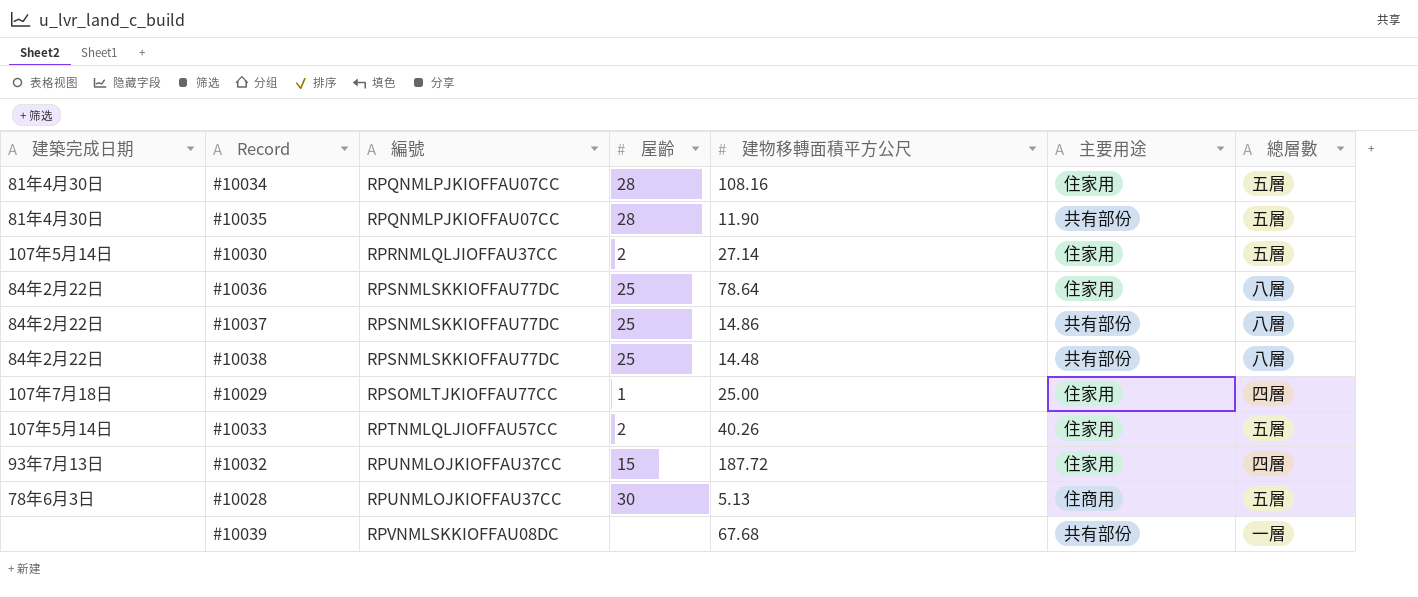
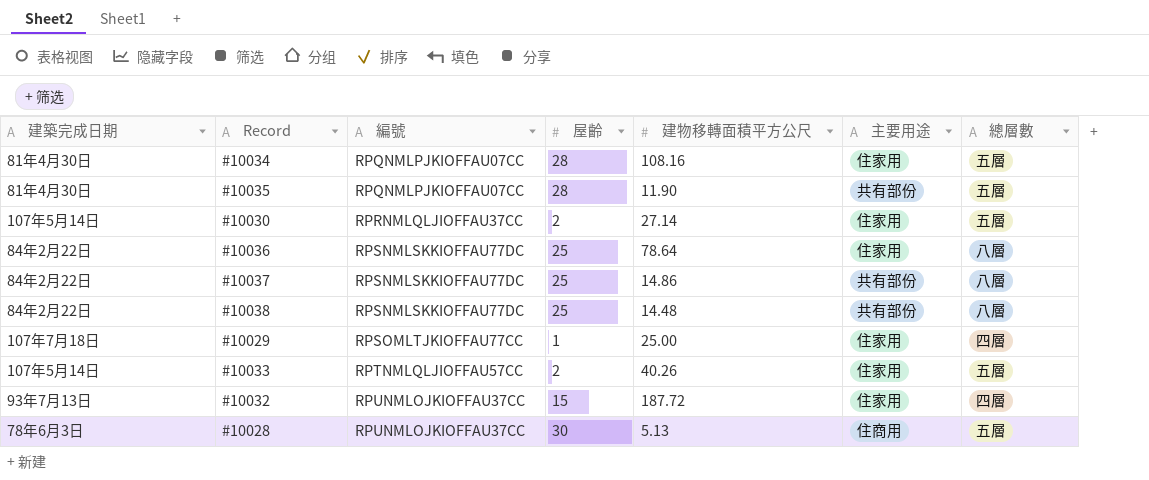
row #10039: none | RPVNMLSKKIOFFAU08DC | none | 67.68 | 共有部份 | 一層 -> none

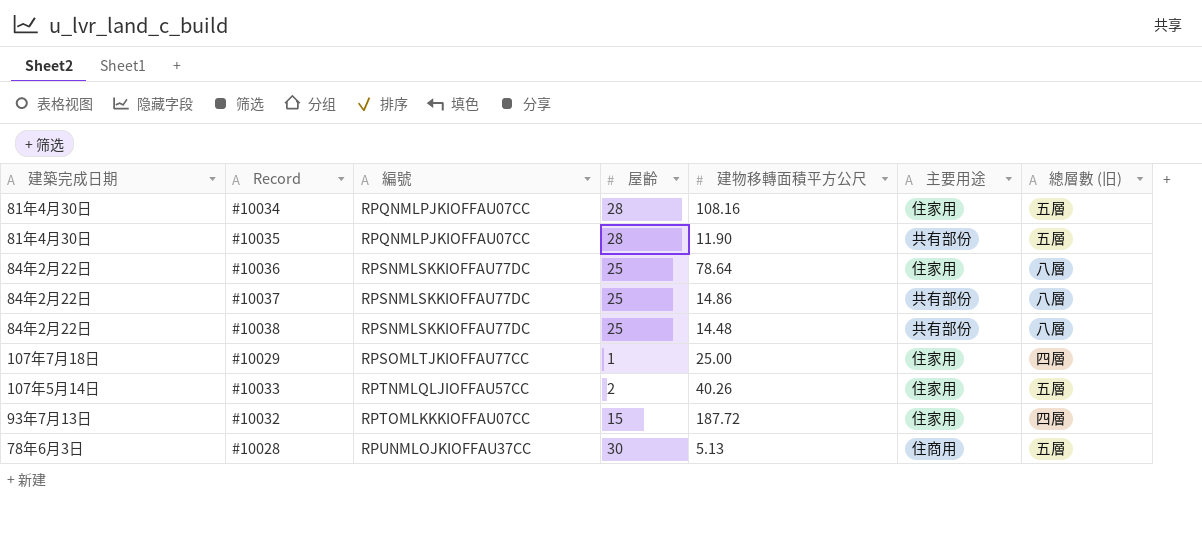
column name: 總層數 -> 總層數 (旧)
row #10030: 107年5月14日 | RPRNMLQLJIOFFAU37CC | 2 | 27.14 | 住家用 | 五層 -> none
#10032 | 編號: RPUNMLOJKIOFFAU37CC -> RPTOMLKKKIOFFAU07CC

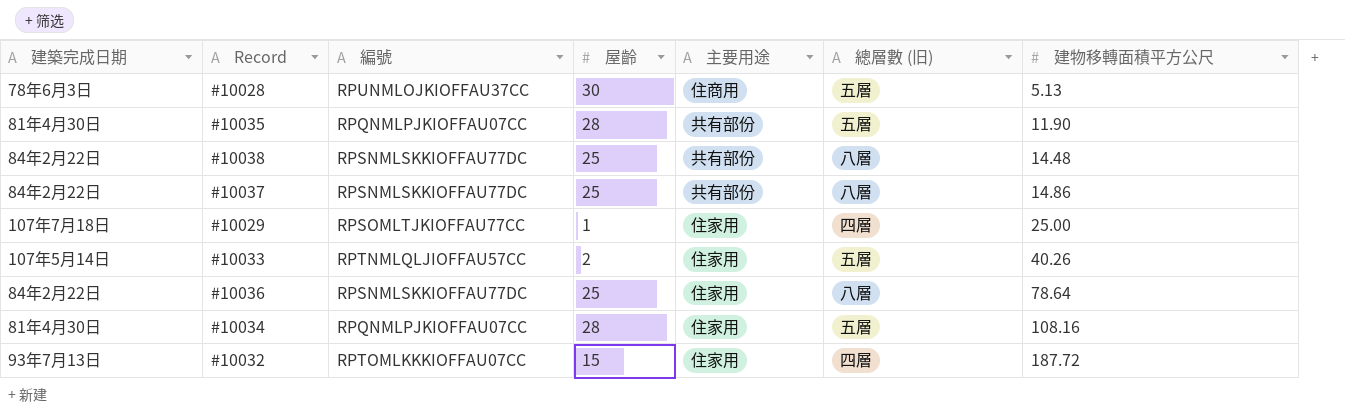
row order: 編號 ascending -> 建物移轉面積平方公尺 ascending
column 建物移轉面積平方公尺 | position: 5 -> 7

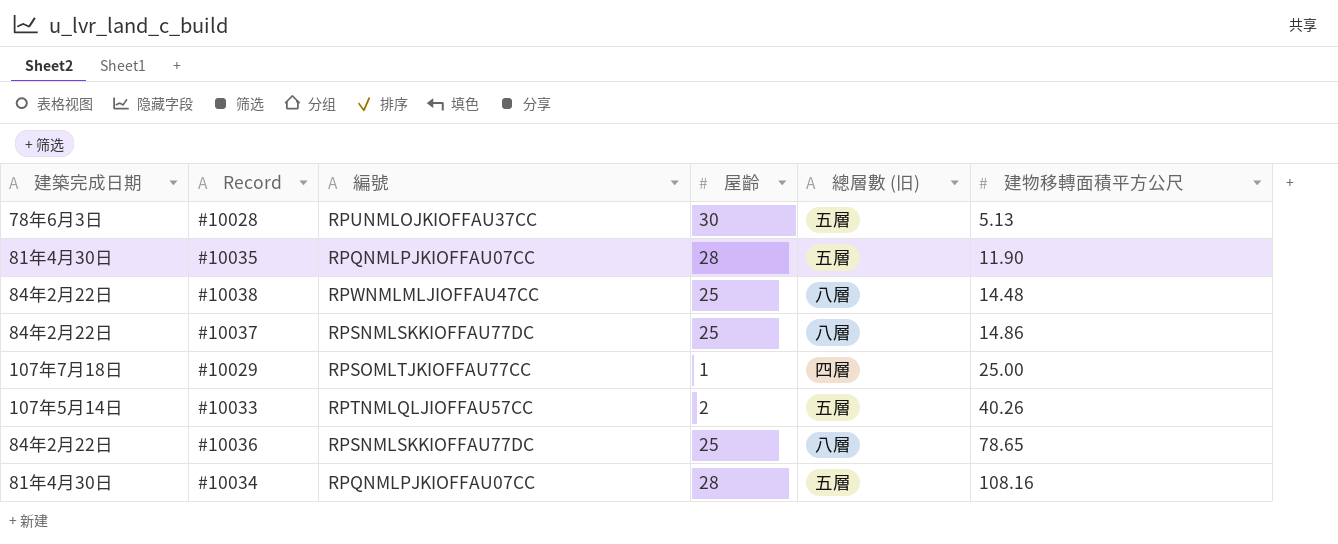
column 主要用途 | position: 5 -> none
row #10032: 93年7月13日 | RPTOMLKKKIOFFAU07CC | 15 | 住家用 | 四層 | 187.72 -> none
#10038 | 編號: RPSNMLSKKIOFFAU77DC -> RPWNMLMLJIOFFAU47CC
#10036 | 建物移轉面積平方公尺: 78.64 -> 78.65

